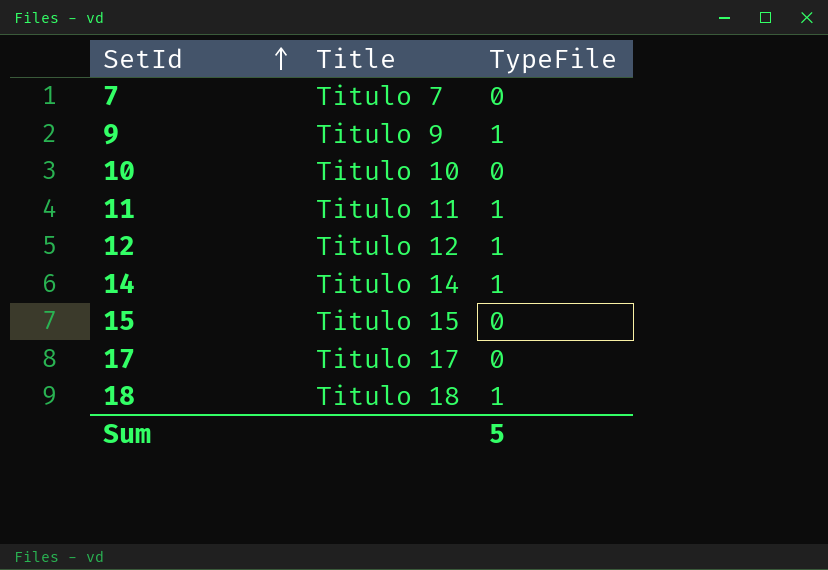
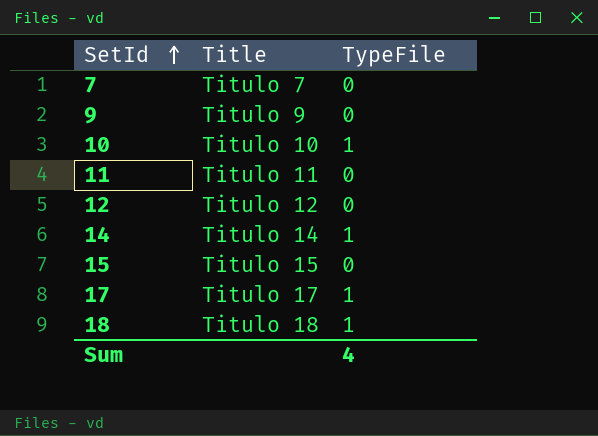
9 | TypeFile: 1 -> 0
10 | TypeFile: 0 -> 1
11 | TypeFile: 1 -> 0
12 | TypeFile: 1 -> 0
17 | TypeFile: 0 -> 1
Sum | TypeFile: 5 -> 4

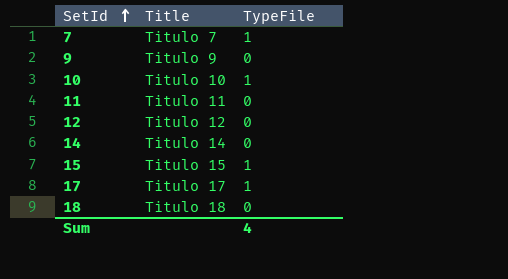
7 | TypeFile: 0 -> 1
14 | TypeFile: 1 -> 0
15 | TypeFile: 0 -> 1
18 | TypeFile: 1 -> 0

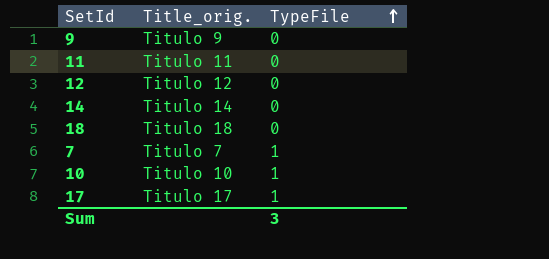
row order: SetId ascending -> TypeFile ascending
column name: Title -> Title_orig.
row 15: Titulo 15 | 1 -> none
Sum | TypeFile: 4 -> 3

